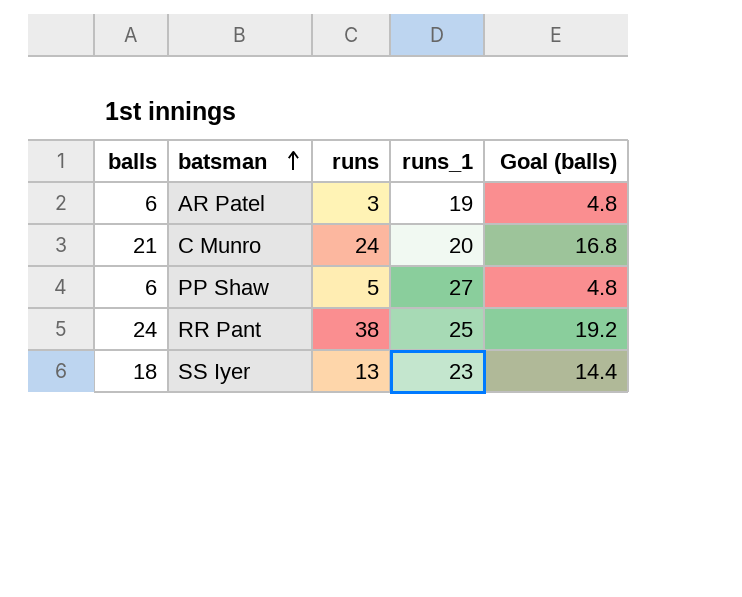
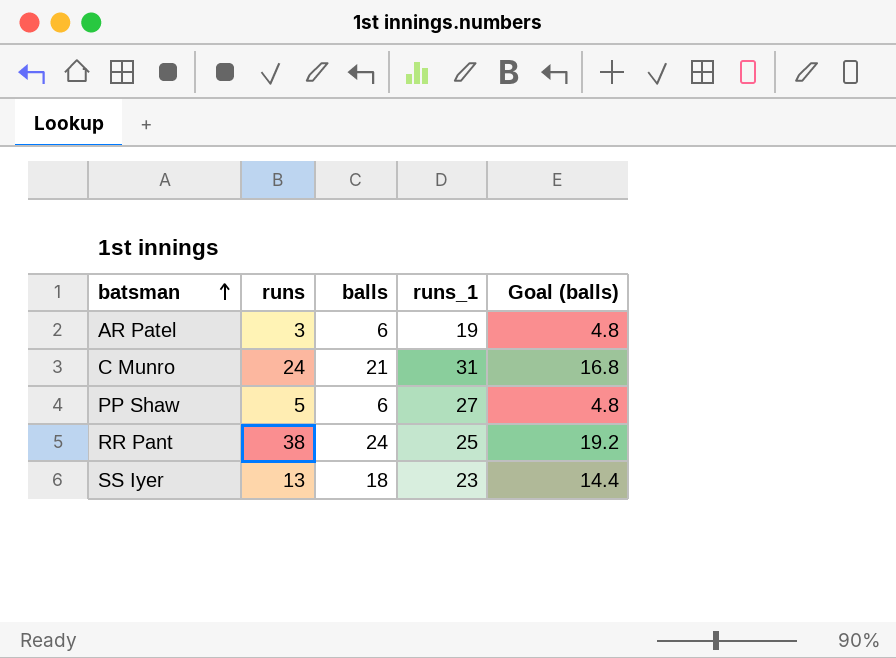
column balls | position: 1 -> 3
C Munro | runs_1: 20 -> 31

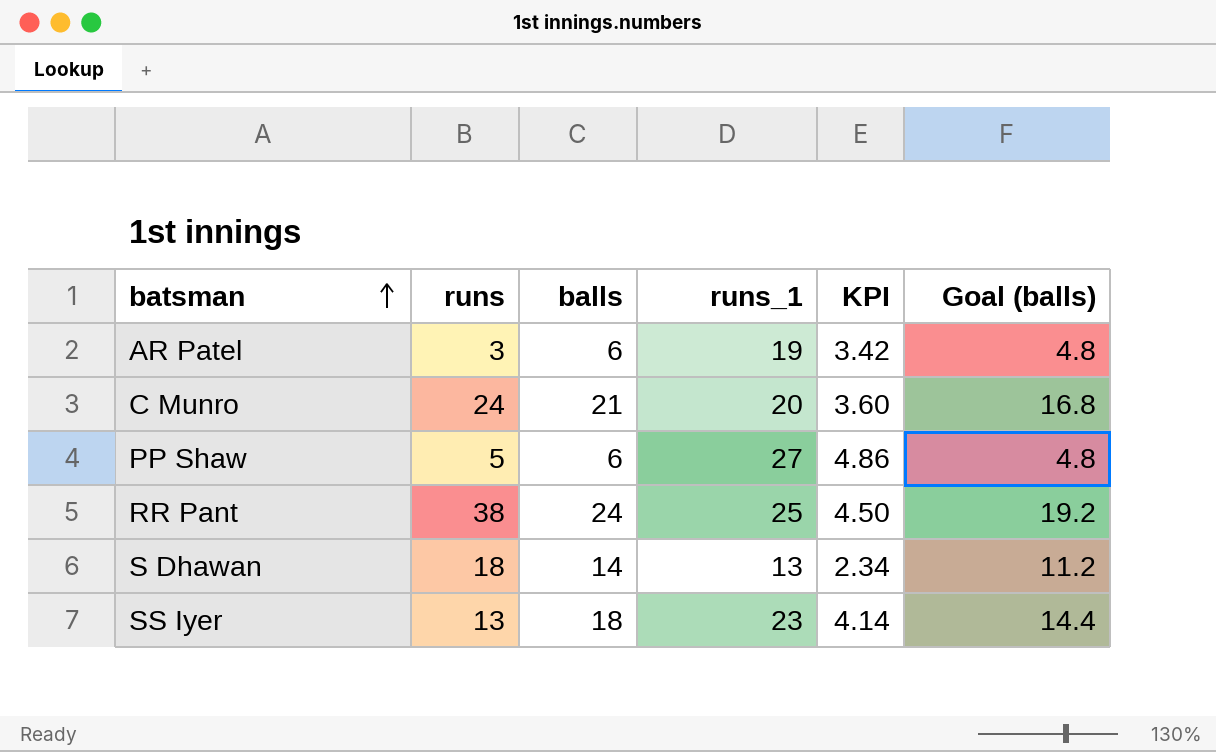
column KPI | formula: none -> [runs_1] * 0.18
C Munro | runs_1: 31 -> 20
row S Dhawan: none -> 18 | 14 | 13 | 2.34 | 11.2

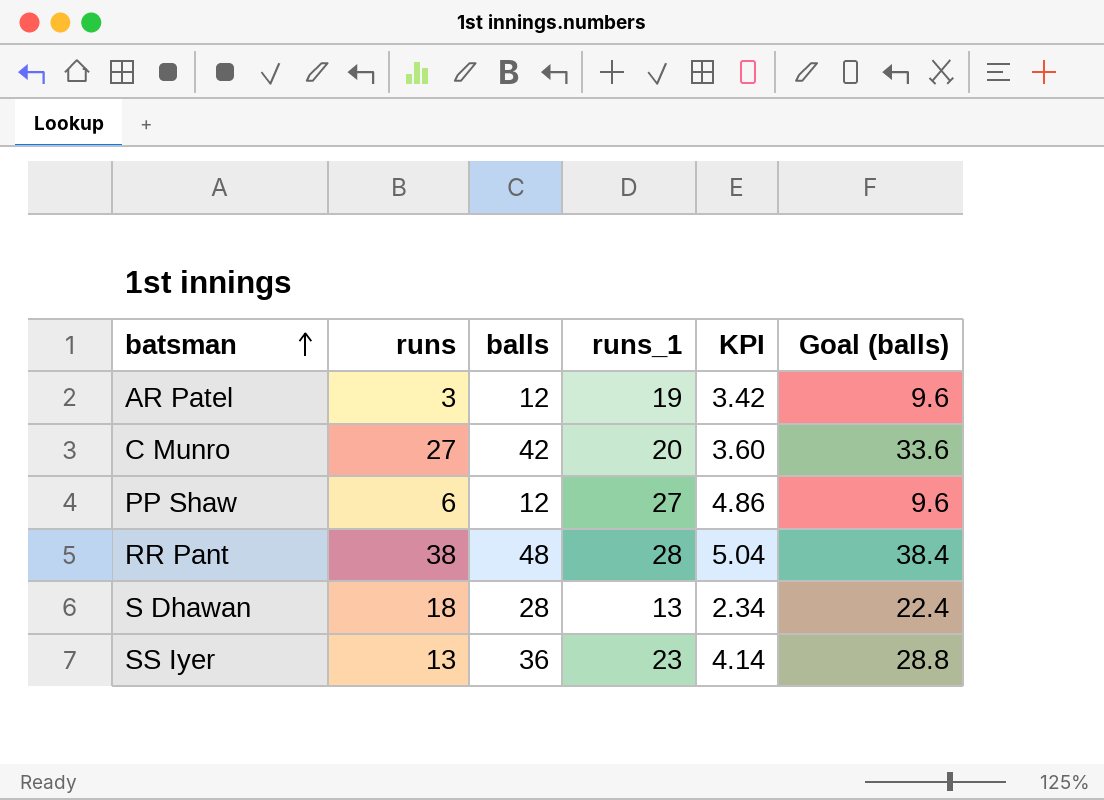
AR Patel | balls: 6 -> 12
AR Patel | Goal (balls): 4.8 -> 9.6
C Munro | runs: 24 -> 27
C Munro | balls: 21 -> 42
C Munro | Goal (balls): 16.8 -> 33.6
PP Shaw | runs: 5 -> 6
PP Shaw | balls: 6 -> 12
PP Shaw | Goal (balls): 4.8 -> 9.6
RR Pant | balls: 24 -> 48
RR Pant | runs_1: 25 -> 28
RR Pant | KPI: 4.50 -> 5.04
RR Pant | Goal (balls): 19.2 -> 38.4
S Dhawan | balls: 14 -> 28
S Dhawan | Goal (balls): 11.2 -> 22.4
SS Iyer | balls: 18 -> 36
SS Iyer | Goal (balls): 14.4 -> 28.8

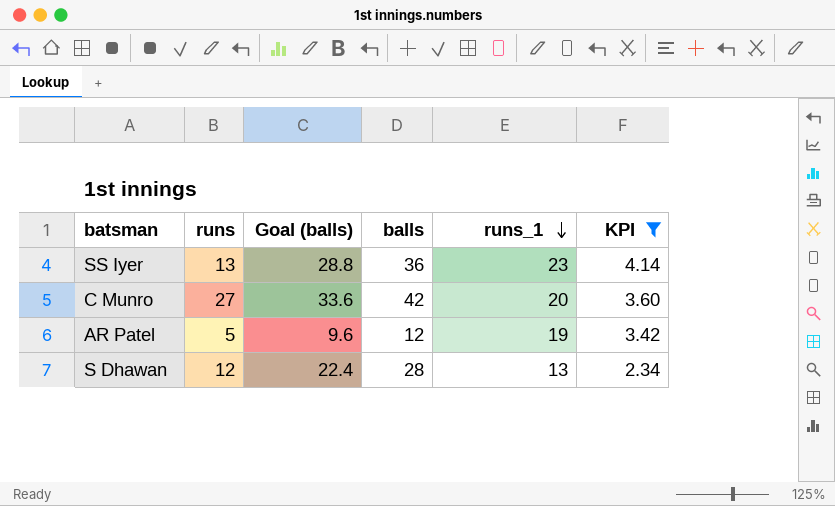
filter: none -> KPI <= 4.14
row order: batsman ascending -> runs_1 descending
column Goal (balls) | position: 6 -> 3
AR Patel | runs: 3 -> 5
S Dhawan | runs: 18 -> 12

